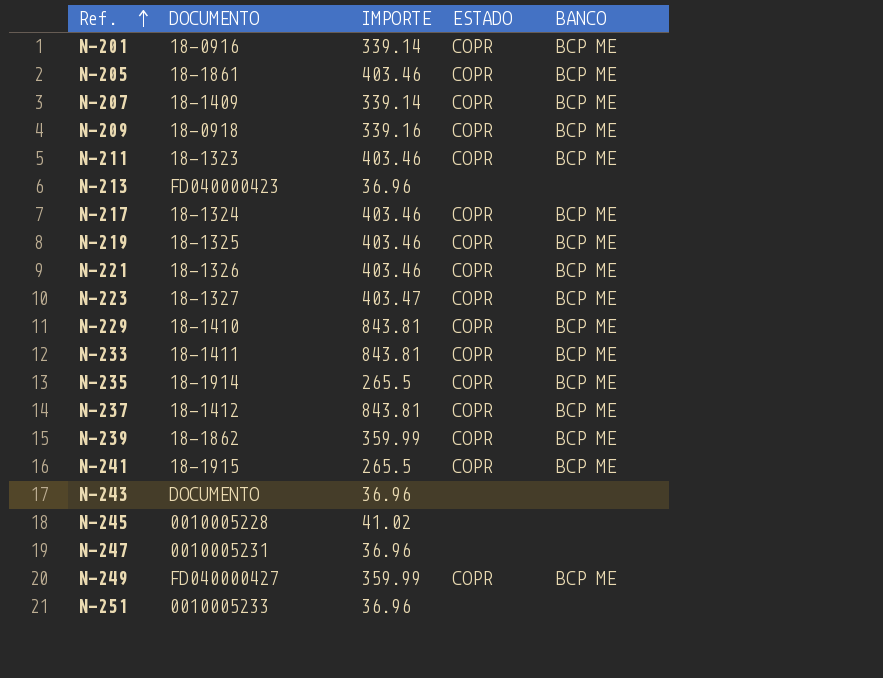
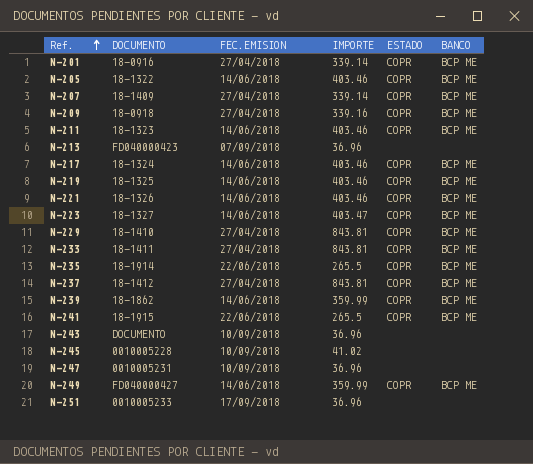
column FEC.EMISION | position: none -> 3
N-205 | DOCUMENTO: 18-1861 -> 18-1322

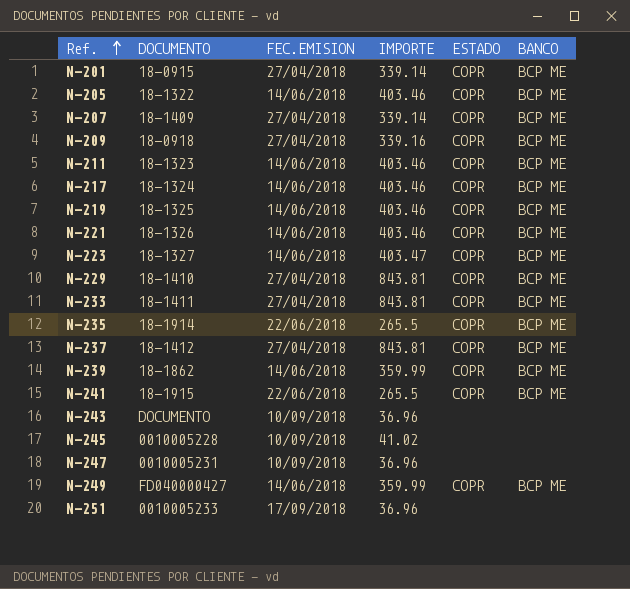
row N-213: FD040000423 | 07/09/2018 | 36.96 | none | none -> none
N-201 | DOCUMENTO: 18-0916 -> 18-0915

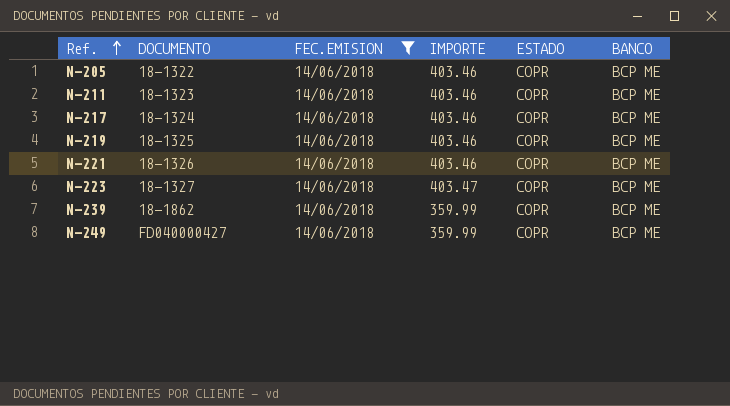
filter: none -> FEC.EMISION = 14/06/2018

